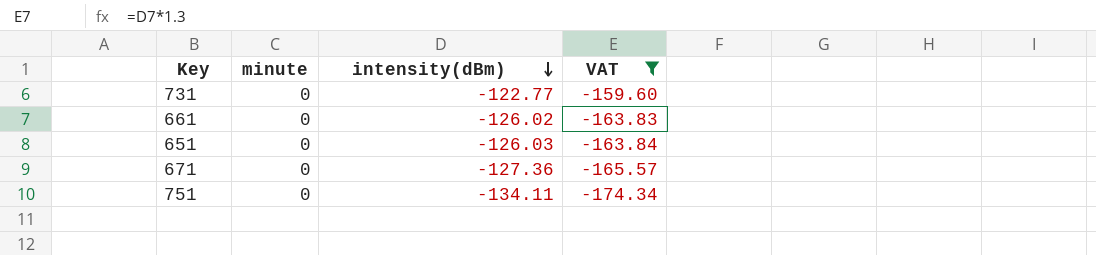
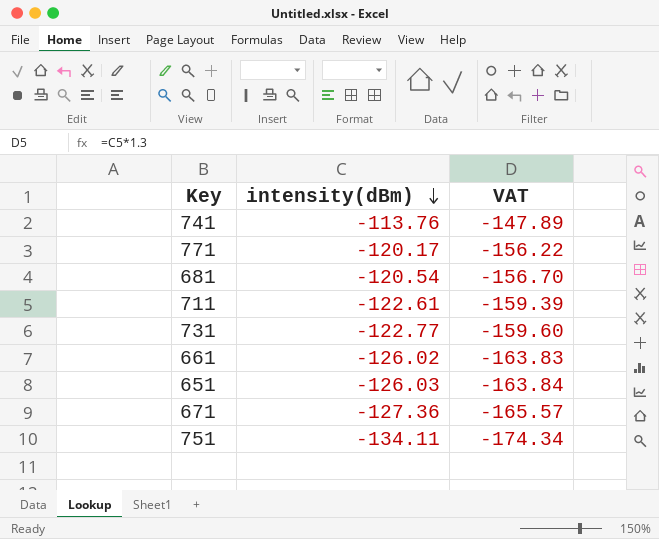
filter: VAT <= -159.60 -> none
column minute | position: 2 -> none

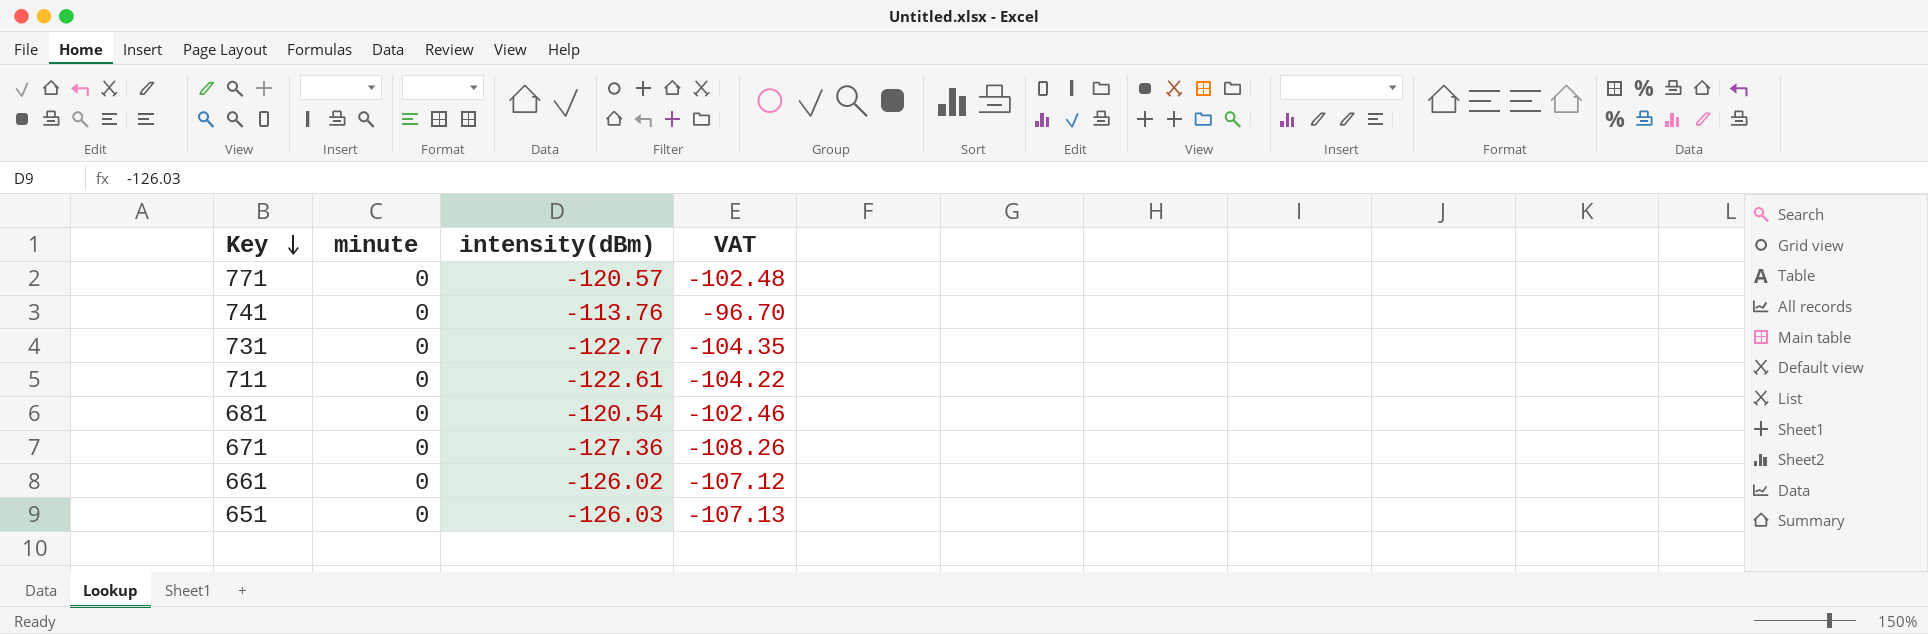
row order: intensity(dBm) descending -> Key descending
column minute | position: none -> 2
column VAT | formula: [intensity(dBm)] * 1.3 -> [intensity(dBm)] * 0.85
row 751: -134.11 | -174.34 -> none
771 | intensity(dBm): -120.17 -> -120.57

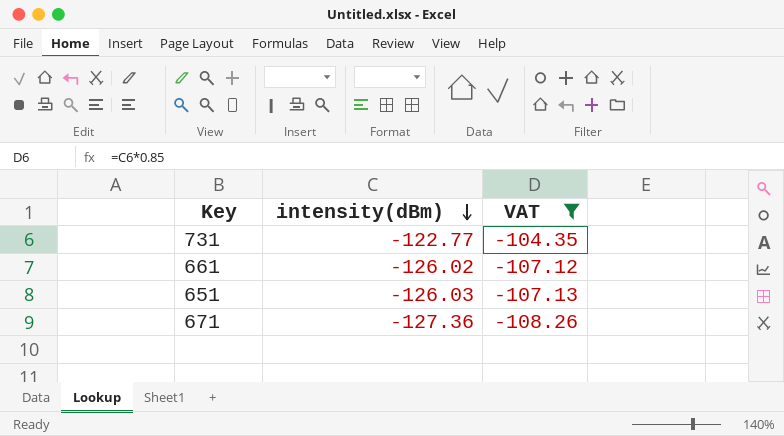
filter: none -> VAT <= -104.35
row order: Key descending -> intensity(dBm) descending
column minute | position: 2 -> none

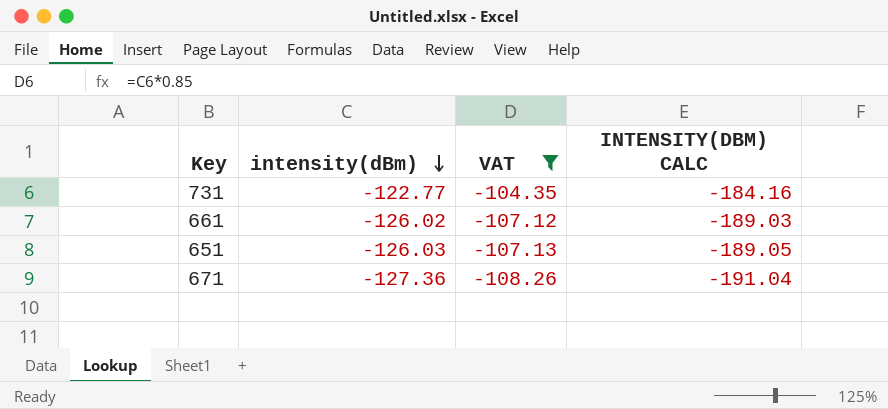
column INTENSITY(DBM) CALC | formula: none -> [intensity(dBm)] * 1.5

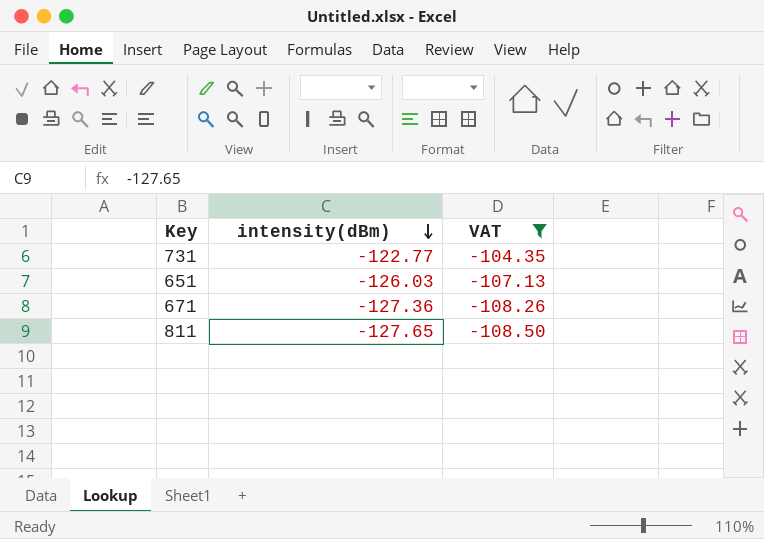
column INTENSITY(DBM) CALC | formula: [intensity(dBm)] * 1.5 -> none
row 661: -126.02 | -107.12 | -189.03 -> none
row 811: none -> -127.65 | -108.50

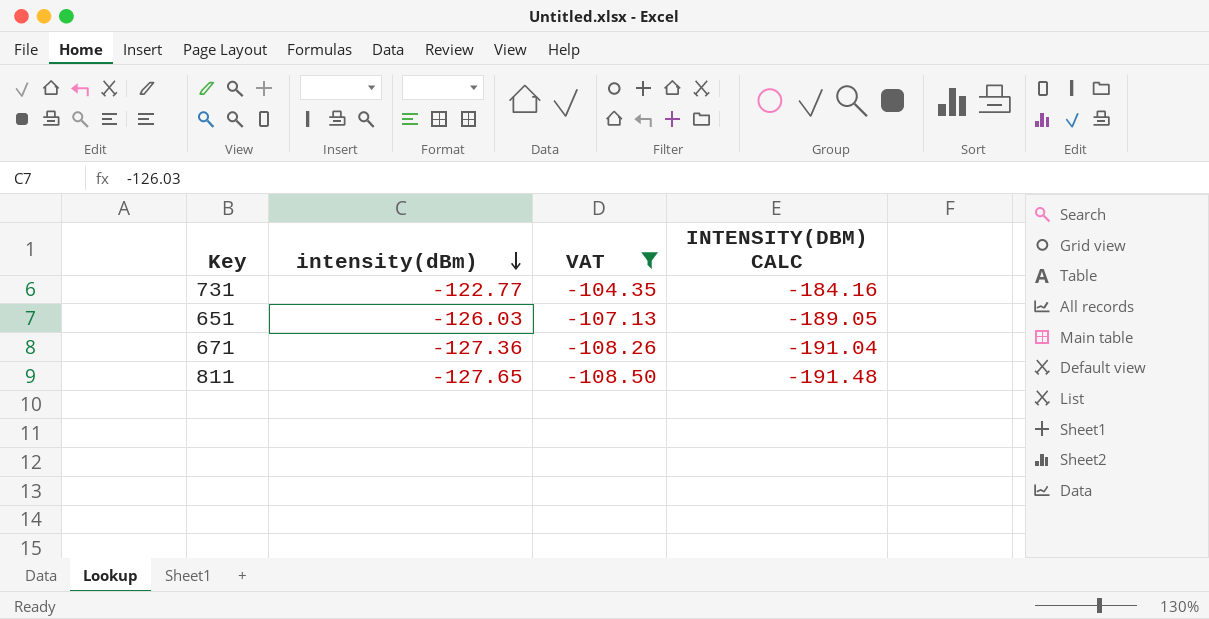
column INTENSITY(DBM) CALC | formula: none -> [intensity(dBm)] * 1.5

